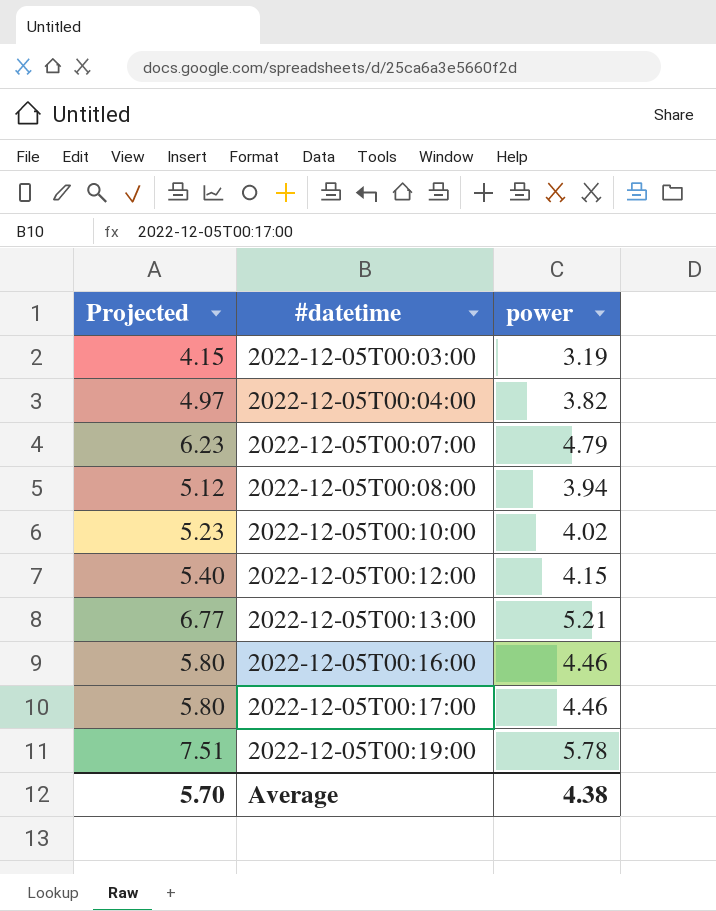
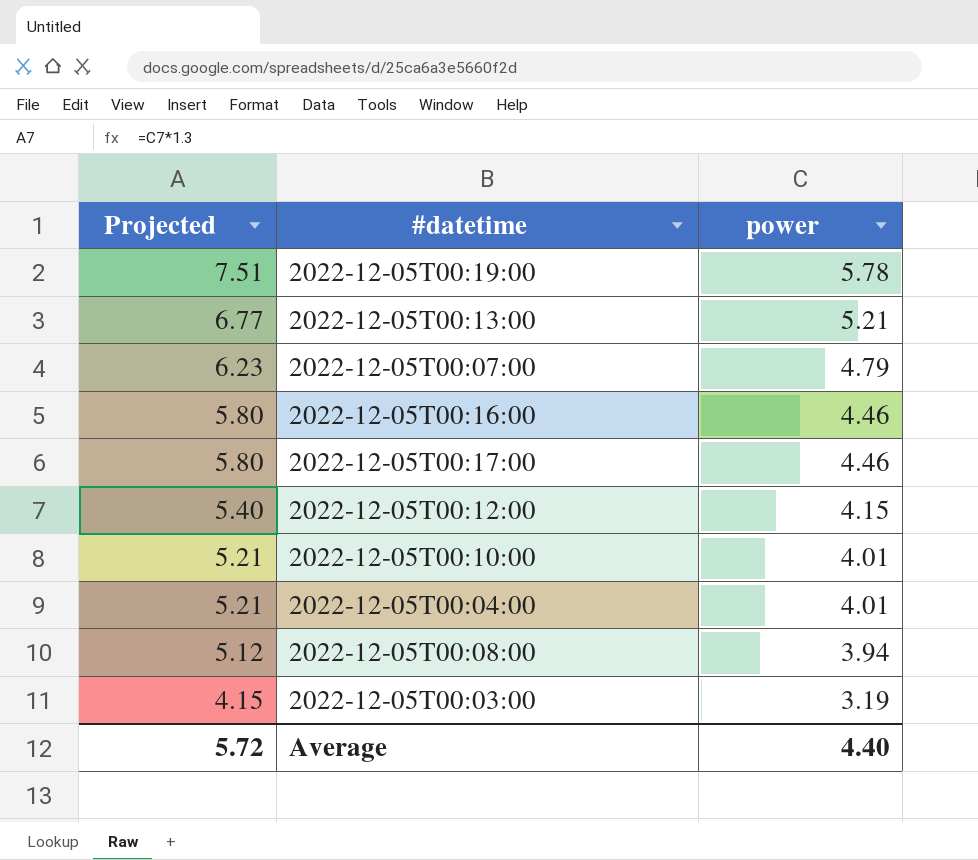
row order: #datetime ascending -> Projected descending
2022-12-05T00:10:00 | Projected: 5.23 -> 5.21
2022-12-05T00:10:00 | power: 4.02 -> 4.01
2022-12-05T00:04:00 | Projected: 4.97 -> 5.21
2022-12-05T00:04:00 | power: 3.82 -> 4.01
Average | Projected: 5.70 -> 5.72
Average | power: 4.38 -> 4.40

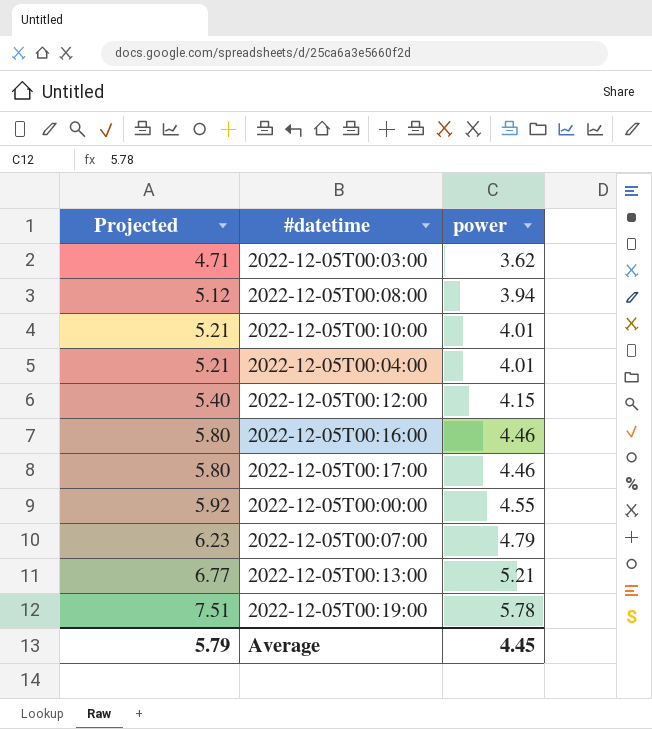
row order: Projected descending -> Projected ascending
2022-12-05T00:03:00 | Projected: 4.15 -> 4.71
2022-12-05T00:03:00 | power: 3.19 -> 3.62
row 2022-12-05T00:00:00: none -> 5.92 | 4.55
Average | Projected: 5.72 -> 5.79
Average | power: 4.40 -> 4.45

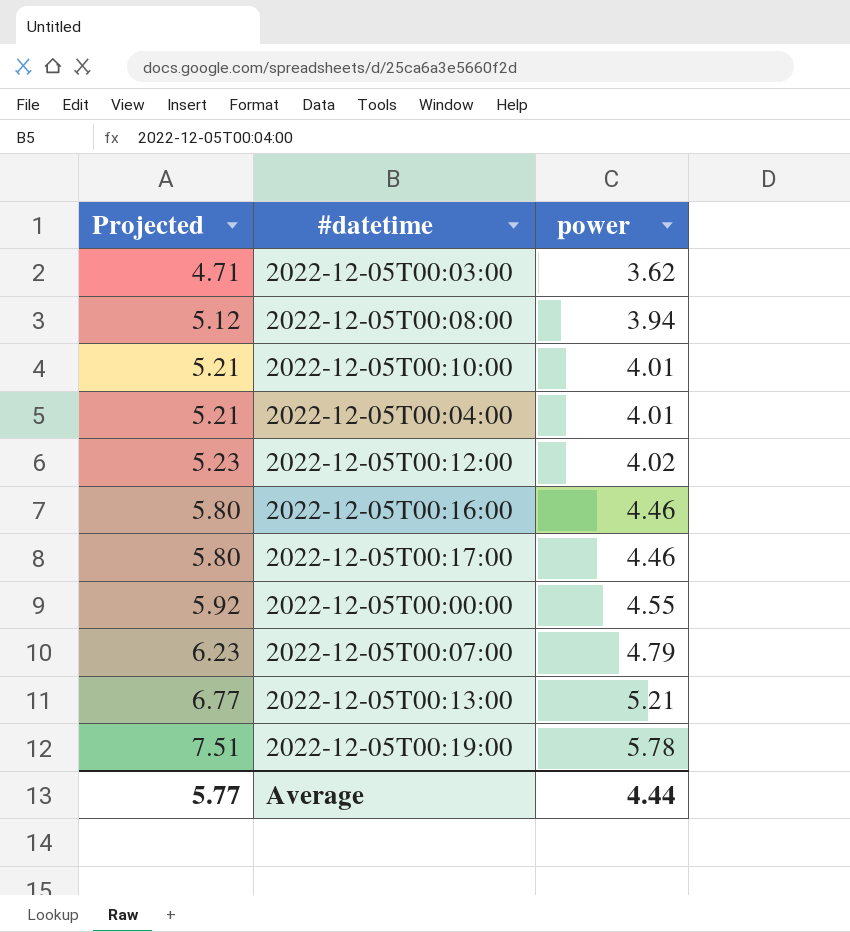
2022-12-05T00:12:00 | Projected: 5.40 -> 5.23
2022-12-05T00:12:00 | power: 4.15 -> 4.02
Average | Projected: 5.79 -> 5.77
Average | power: 4.45 -> 4.44

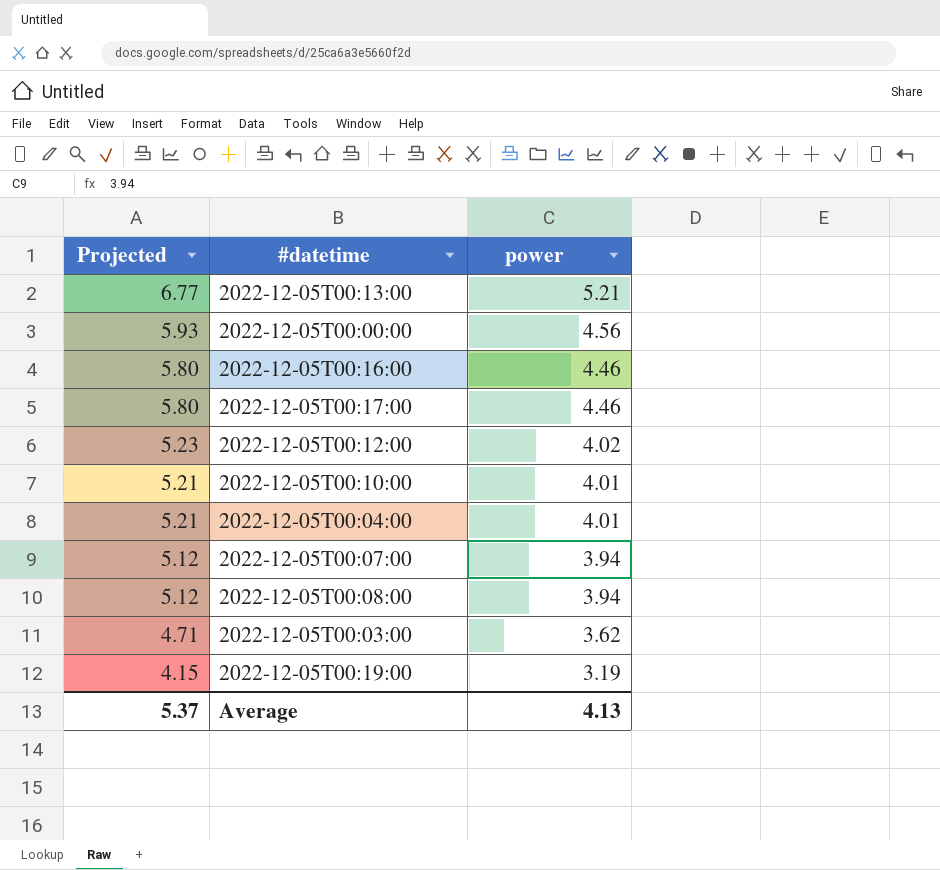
row order: Projected ascending -> Projected descending
2022-12-05T00:00:00 | Projected: 5.92 -> 5.93
2022-12-05T00:00:00 | power: 4.55 -> 4.56
2022-12-05T00:07:00 | Projected: 6.23 -> 5.12
2022-12-05T00:07:00 | power: 4.79 -> 3.94
2022-12-05T00:19:00 | Projected: 7.51 -> 4.15
2022-12-05T00:19:00 | power: 5.78 -> 3.19
Average | Projected: 5.77 -> 5.37
Average | power: 4.44 -> 4.13

